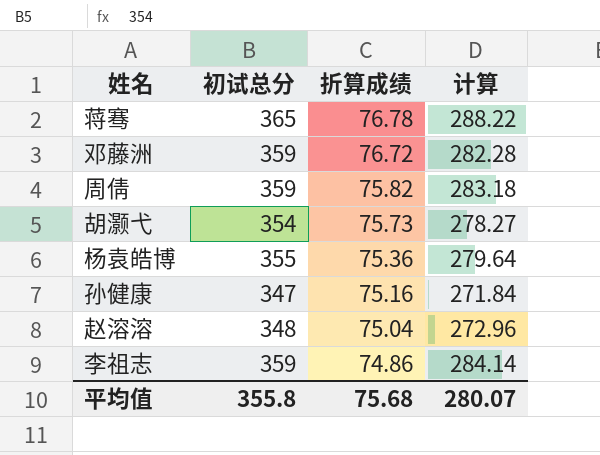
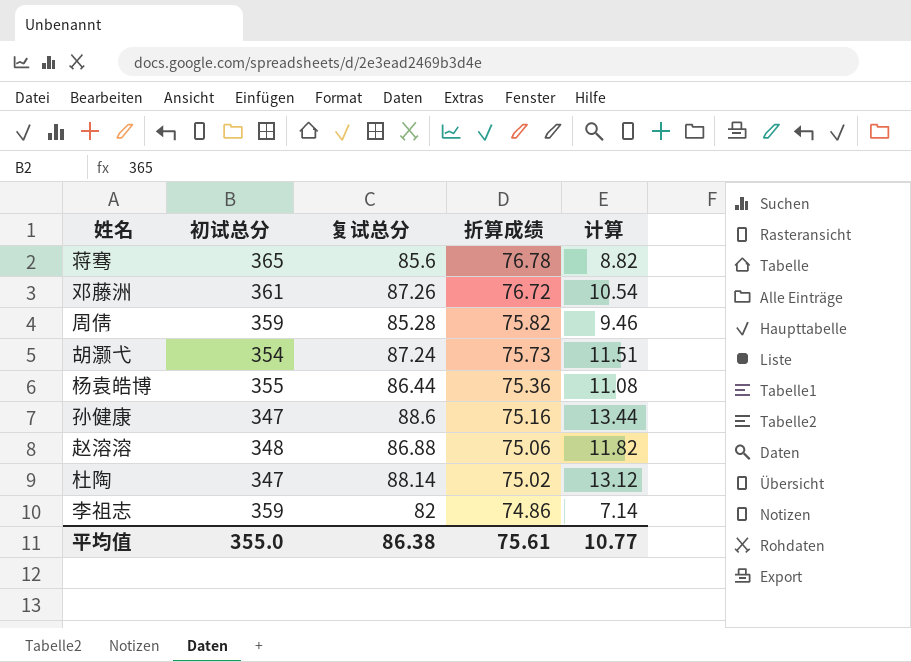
column 复试总分 | position: none -> 3
column 计算 | formula: [初试总分] - [折算成绩] -> [复试总分] - [折算成绩]
邓藤洲 | 初试总分: 359 -> 361
赵溶溶 | 折算成绩: 75.04 -> 75.06
row 杜陶: none -> 347 | 88.14 | 75.02 | 13.12
平均值 | 初试总分: 355.8 -> 355.0
平均值 | 折算成绩: 75.68 -> 75.61
平均值 | 计算: 280.07 -> 10.77

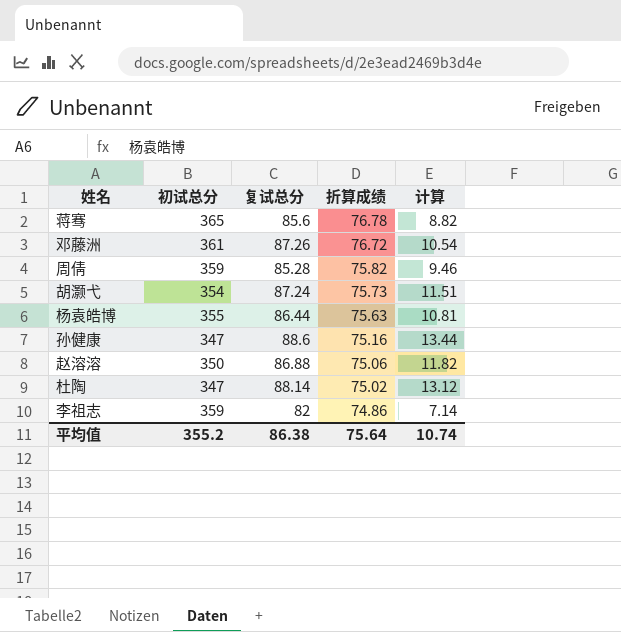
杨袁皓博 | 折算成绩: 75.36 -> 75.63
杨袁皓博 | 计算: 11.08 -> 10.81
赵溶溶 | 初试总分: 348 -> 350
平均值 | 初试总分: 355.0 -> 355.2
平均值 | 折算成绩: 75.61 -> 75.64
平均值 | 计算: 10.77 -> 10.74

